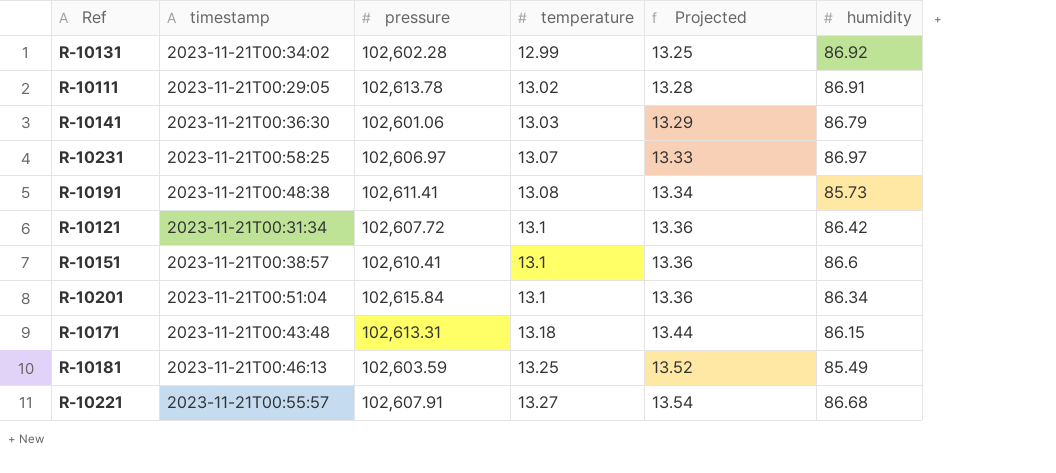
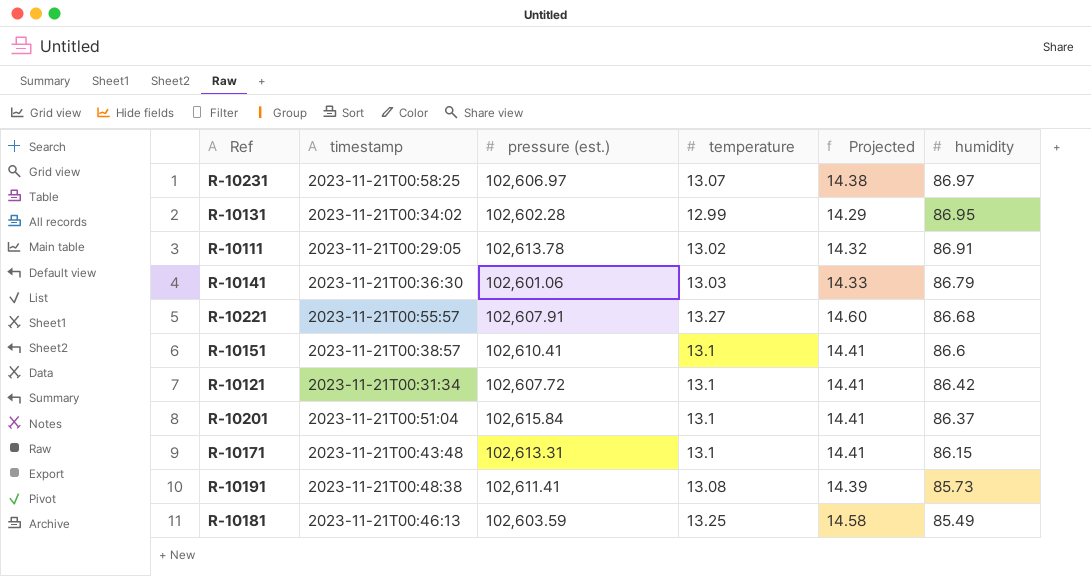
row order: temperature ascending -> humidity descending
column name: pressure -> pressure (est.)
column Projected | formula: [temperature] * 1.02 -> [temperature] * 1.1
R-10131 | humidity: 86.92 -> 86.95
R-10201 | humidity: 86.34 -> 86.37
R-10171 | temperature: 13.18 -> 13.1

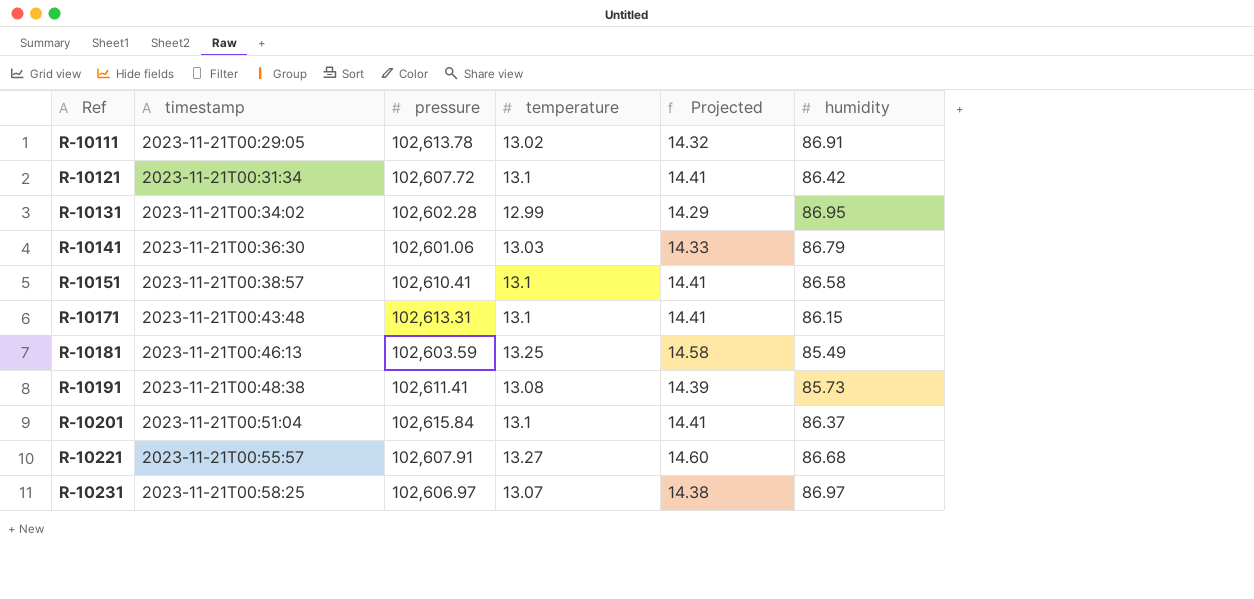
row order: humidity descending -> Ref ascending
column name: pressure (est.) -> pressure
R-10151 | humidity: 86.6 -> 86.58

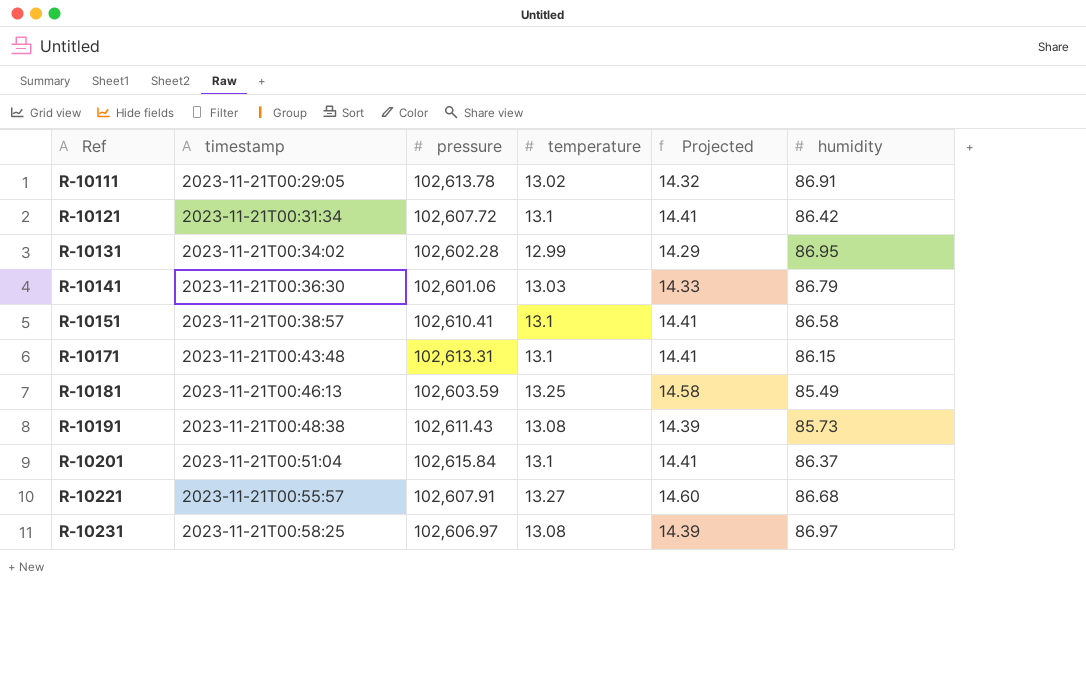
R-10191 | pressure: 102,611.41 -> 102,611.43
R-10231 | temperature: 13.07 -> 13.08
R-10231 | Projected: 14.38 -> 14.39

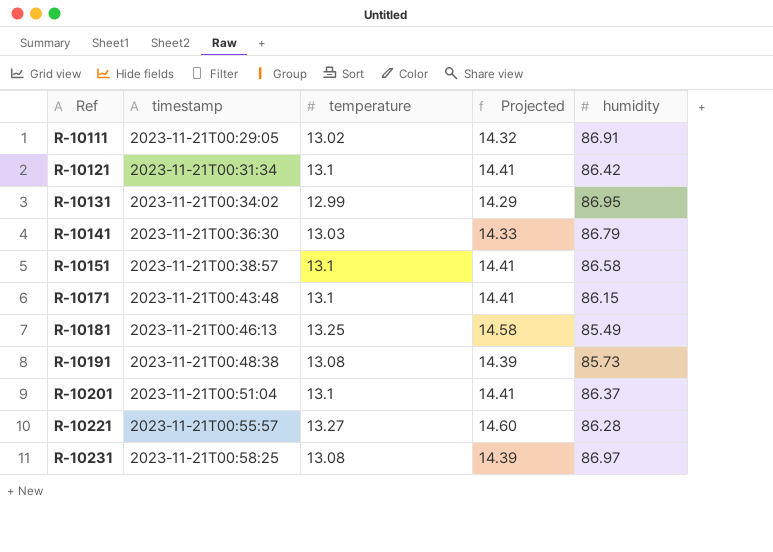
column pressure | position: 3 -> none
R-10221 | humidity: 86.68 -> 86.28

